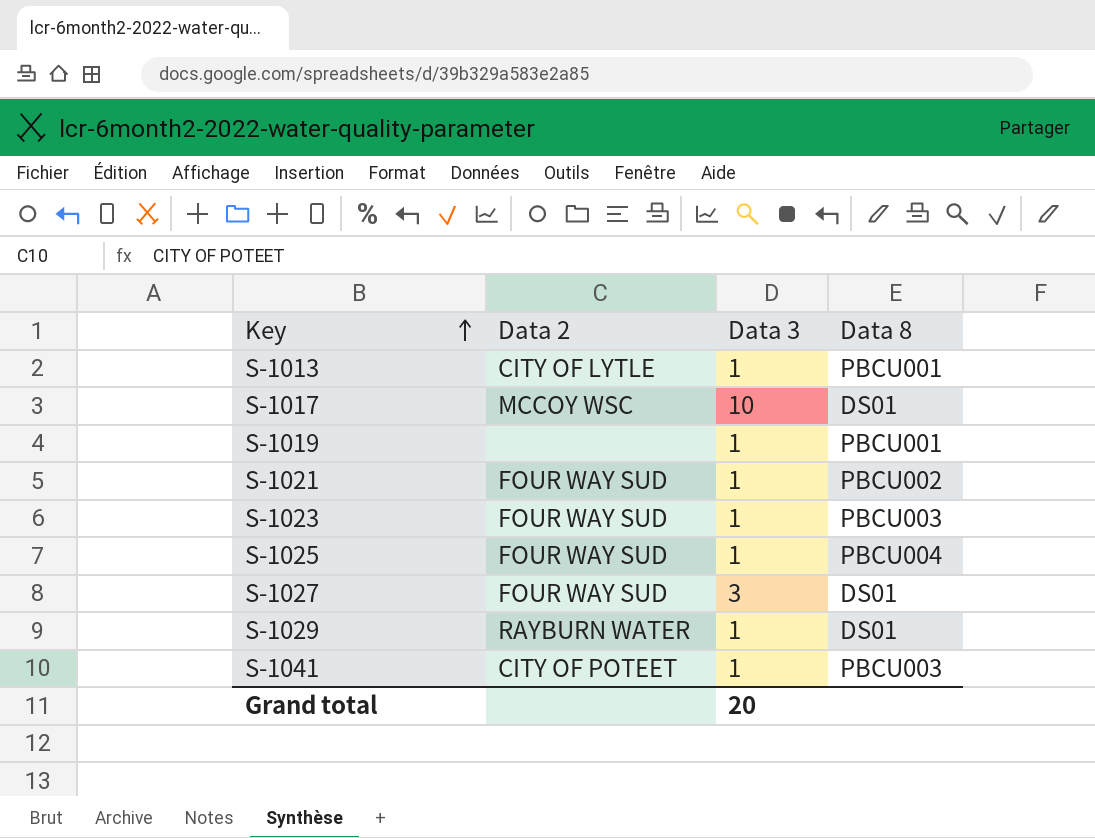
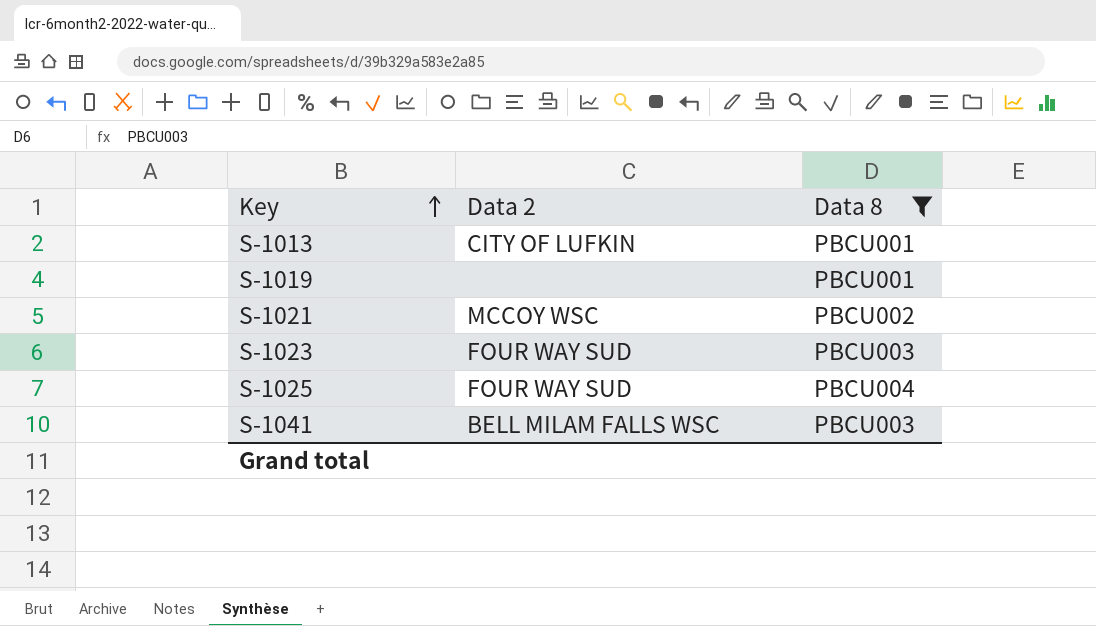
filter: none -> Data 8 != DS01
column Data 3 | position: 3 -> none
S-1013 | Data 2: CITY OF LYTLE -> CITY OF LUFKIN
S-1021 | Data 2: FOUR WAY SUD -> MCCOY WSC
S-1041 | Data 2: CITY OF POTEET -> BELL MILAM FALLS WSC

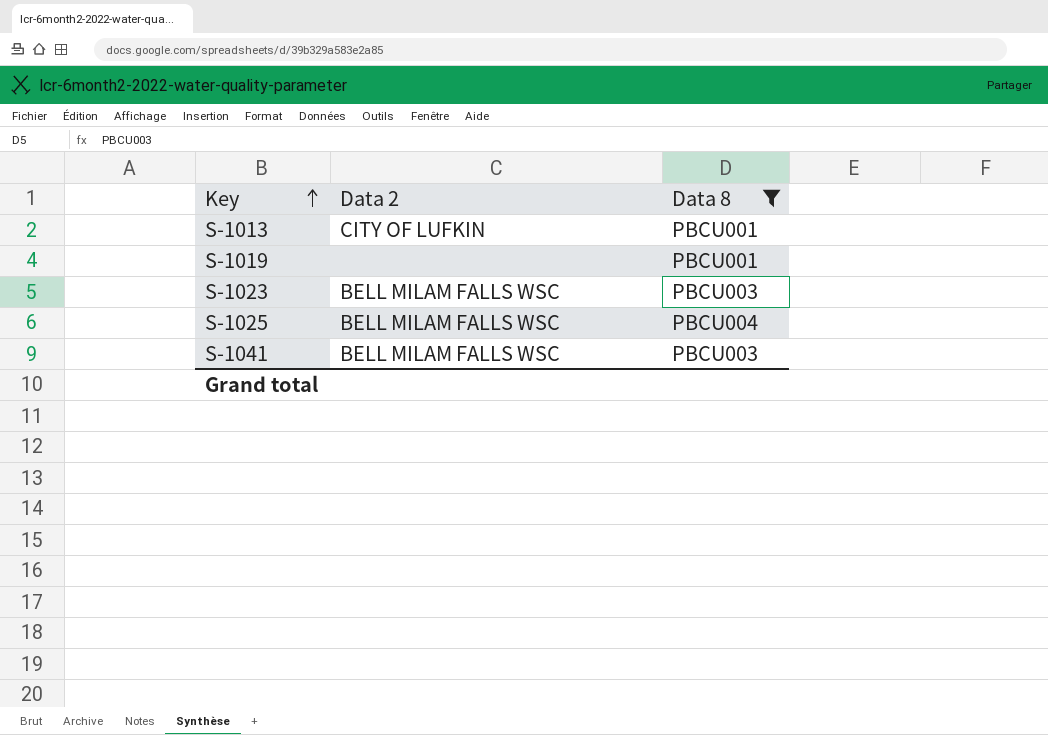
row S-1021: MCCOY WSC | PBCU002 -> none
S-1023 | Data 2: FOUR WAY SUD -> BELL MILAM FALLS WSC
S-1025 | Data 2: FOUR WAY SUD -> BELL MILAM FALLS WSC

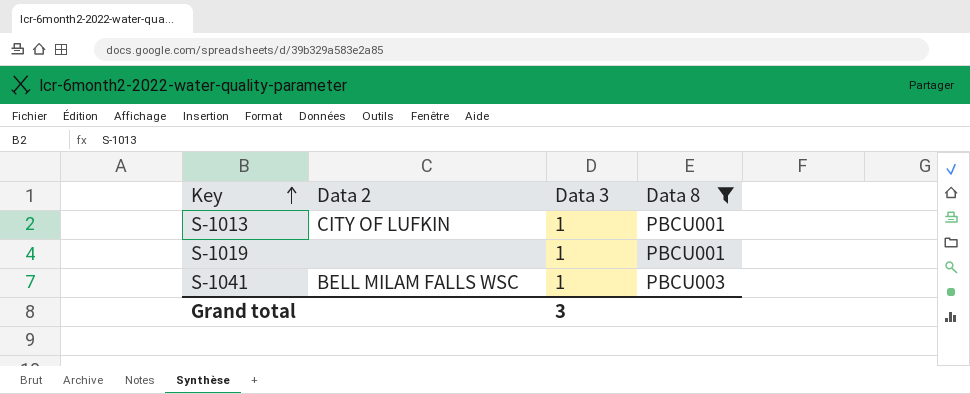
column Data 3 | position: none -> 3
row S-1023: BELL MILAM FALLS WSC | PBCU003 -> none
row S-1025: BELL MILAM FALLS WSC | PBCU004 -> none

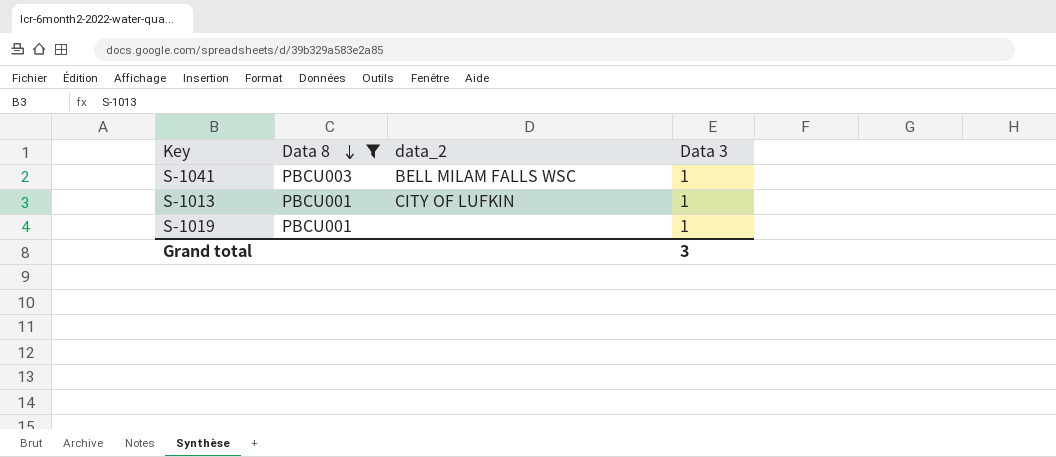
row order: Key ascending -> Data 8 descending
column Data 8 | position: 4 -> 2
column name: Data 2 -> data_2

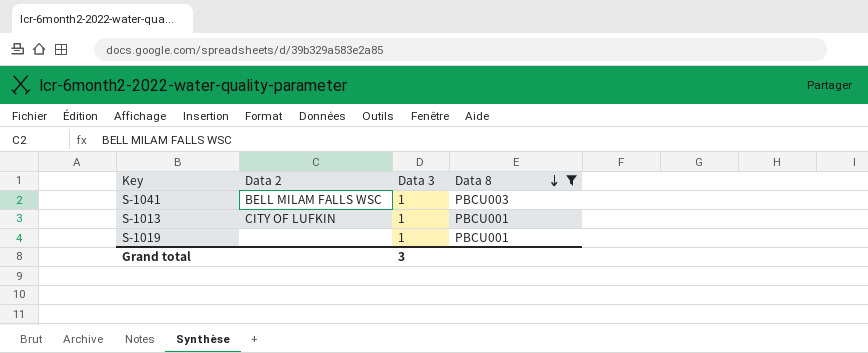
column name: data_2 -> Data 2
column Data 8 | position: 2 -> 4

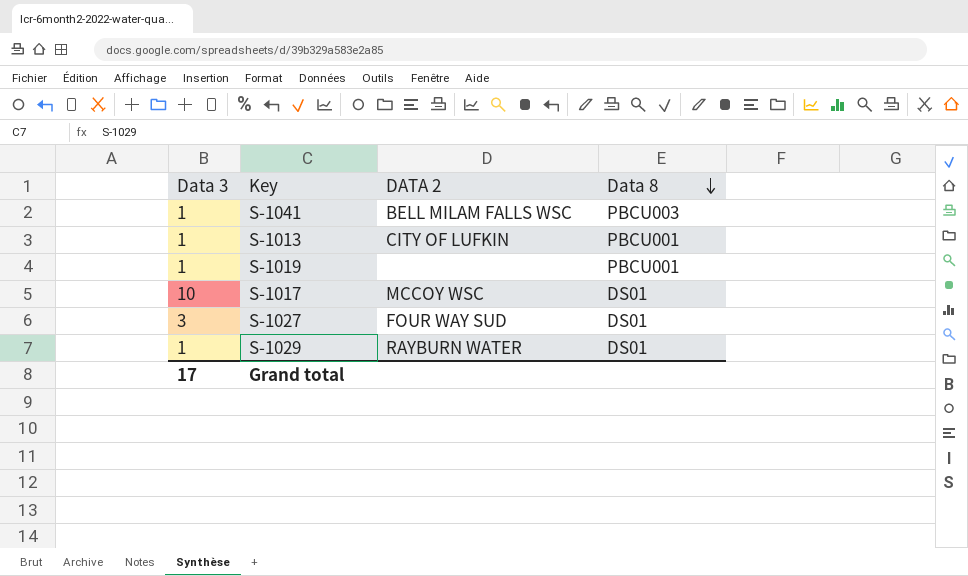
filter: Data 8 != DS01 -> none
column Data 3 | position: 3 -> 1
column name: Data 2 -> DATA 2
Grand total | Data 3: 3 -> 17

